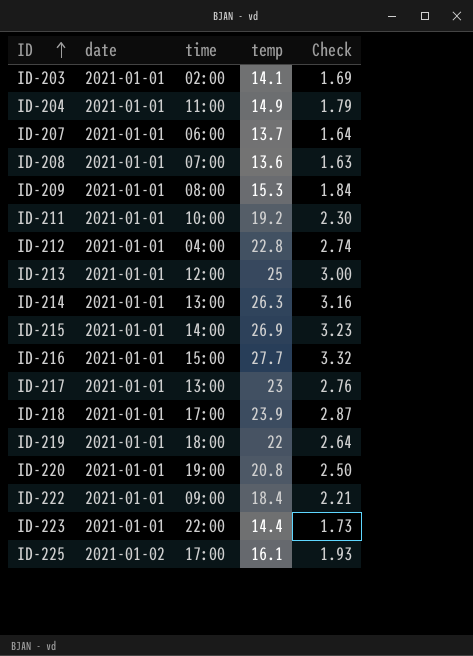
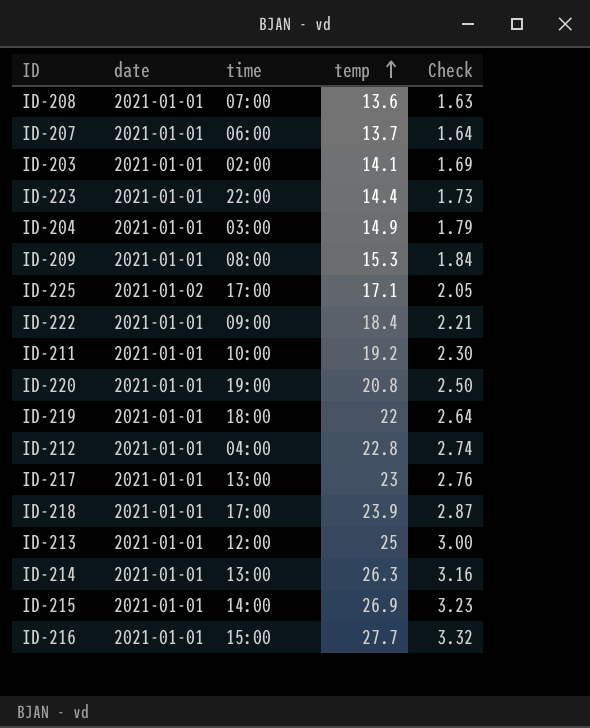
row order: ID ascending -> temp ascending
ID-204 | time: 11:00 -> 03:00
ID-225 | temp: 16.1 -> 17.1
ID-225 | Check: 1.93 -> 2.05

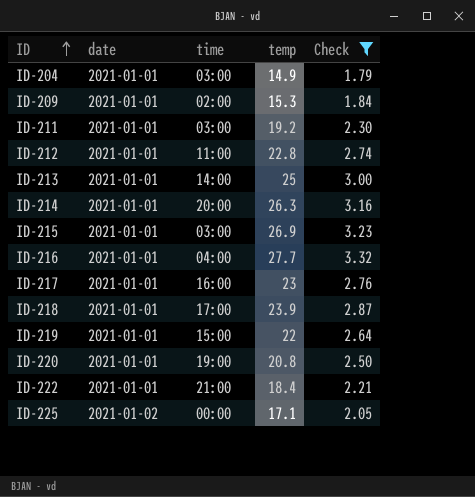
filter: none -> Check >= 1.79
row order: temp ascending -> ID ascending
ID-209 | time: 08:00 -> 02:00
ID-211 | time: 10:00 -> 03:00
ID-212 | time: 04:00 -> 11:00
ID-213 | time: 12:00 -> 14:00
ID-214 | time: 13:00 -> 20:00
ID-215 | time: 14:00 -> 03:00
ID-216 | time: 15:00 -> 04:00
ID-217 | time: 13:00 -> 16:00
ID-219 | time: 18:00 -> 15:00
ID-222 | time: 09:00 -> 21:00
ID-225 | time: 17:00 -> 00:00

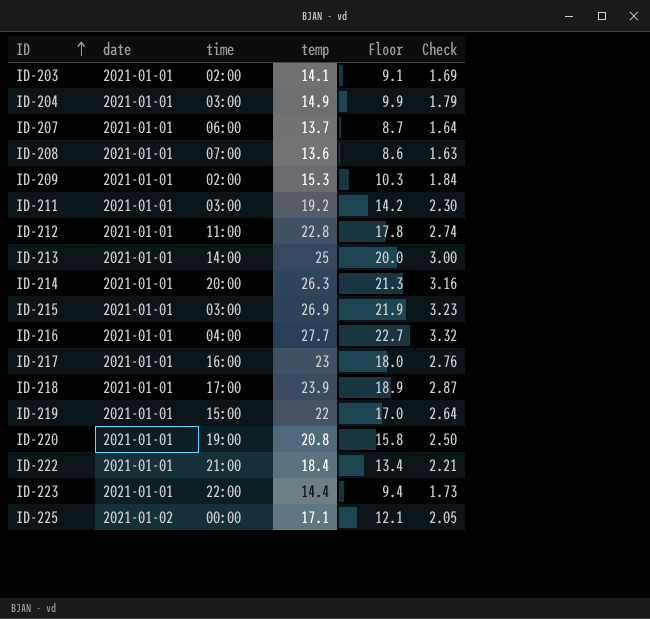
filter: Check >= 1.79 -> none
column Floor | formula: none -> [temp] - 5

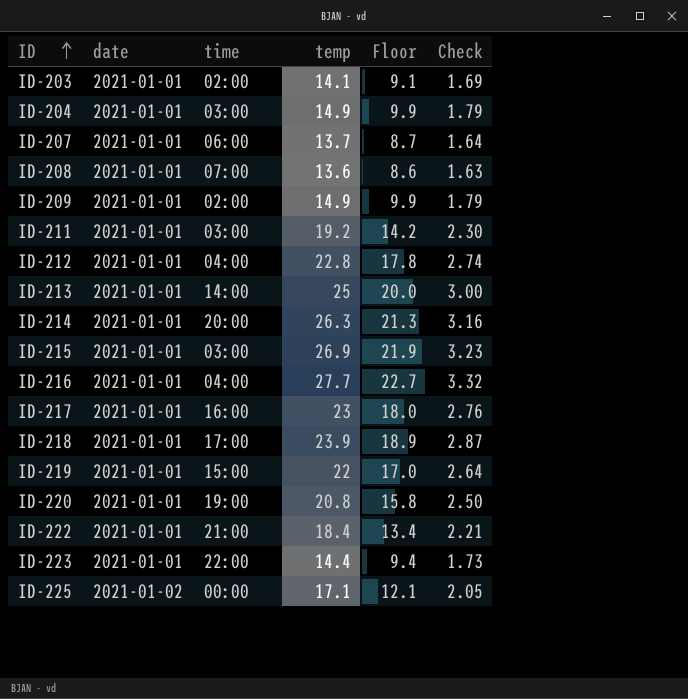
ID-209 | temp: 15.3 -> 14.9
ID-209 | Floor: 10.3 -> 9.9
ID-209 | Check: 1.84 -> 1.79
ID-212 | time: 11:00 -> 04:00

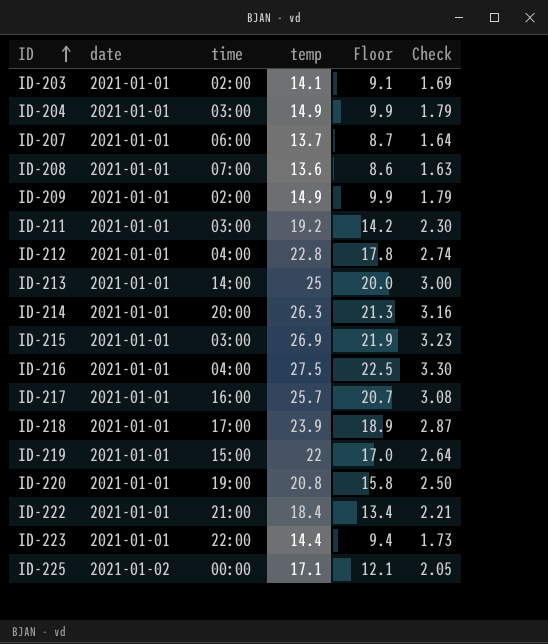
ID-216 | temp: 27.7 -> 27.5
ID-216 | Floor: 22.7 -> 22.5
ID-216 | Check: 3.32 -> 3.30
ID-217 | temp: 23 -> 25.7
ID-217 | Floor: 18.0 -> 20.7
ID-217 | Check: 2.76 -> 3.08

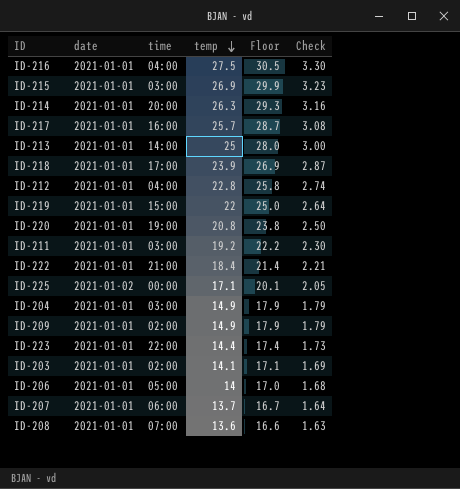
row order: ID ascending -> temp descending
column Floor | formula: [temp] - 5 -> [temp] + 3
row ID-206: none -> 2021-01-01 | 05:00 | 14 | 17.0 | 1.68

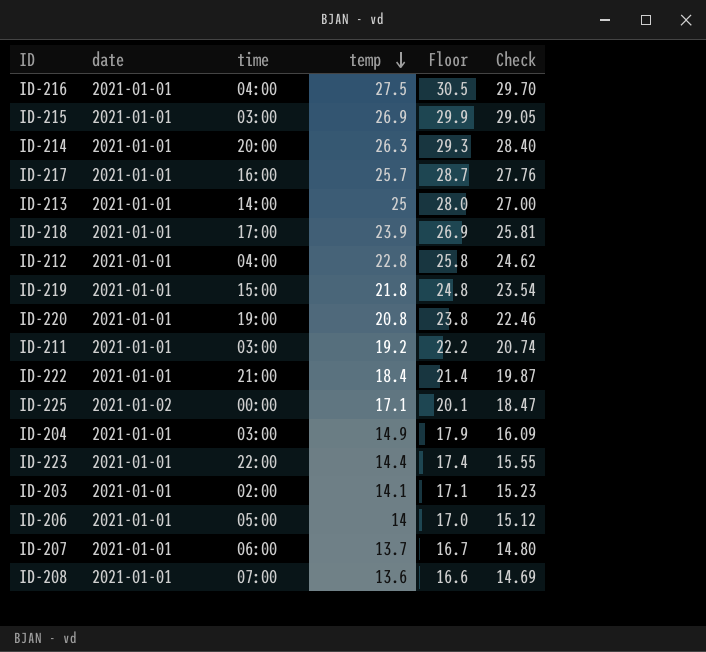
column Check | formula: [temp] * 0.12 -> [temp] * 1.08
row ID-209: 2021-01-01 | 02:00 | 14.9 | 17.9 | 1.79 -> none
ID-219 | temp: 22 -> 21.8
ID-219 | Floor: 25.0 -> 24.8

